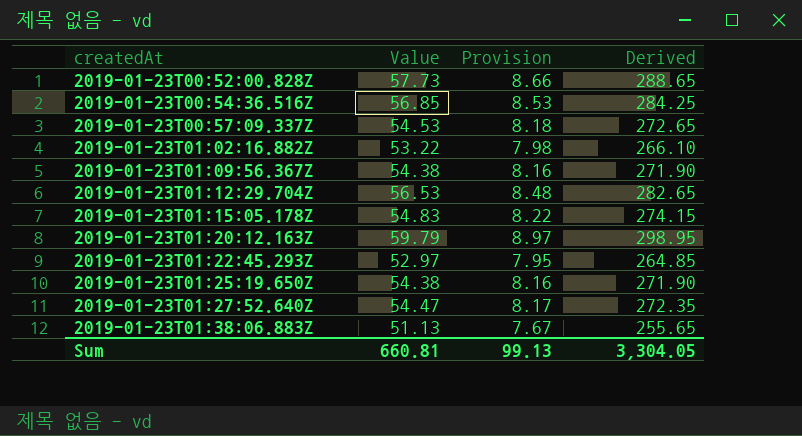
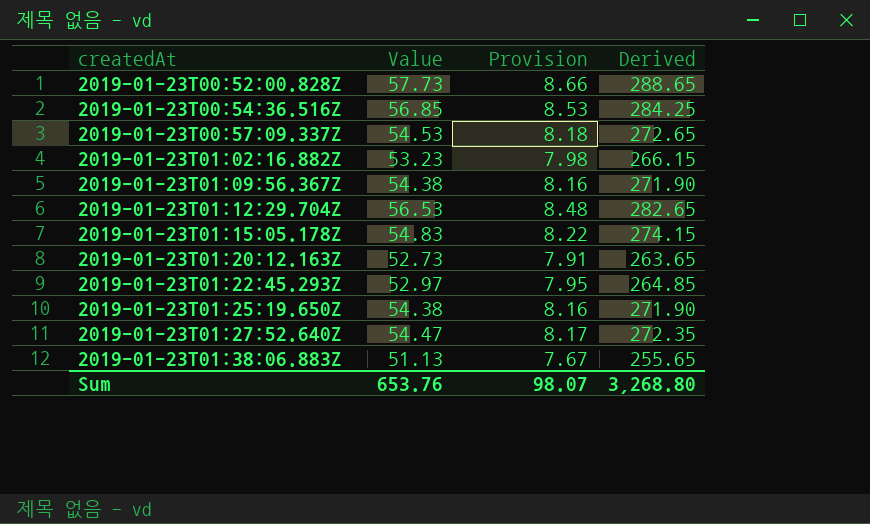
2019-01-23T01:02:16.882Z | Value: 53.22 -> 53.23
2019-01-23T01:02:16.882Z | Derived: 266.10 -> 266.15
2019-01-23T01:20:12.163Z | Value: 59.79 -> 52.73
2019-01-23T01:20:12.163Z | Provision: 8.97 -> 7.91
2019-01-23T01:20:12.163Z | Derived: 298.95 -> 263.65
Sum | Value: 660.81 -> 653.76
Sum | Provision: 99.13 -> 98.07
Sum | Derived: 3,304.05 -> 3,268.80

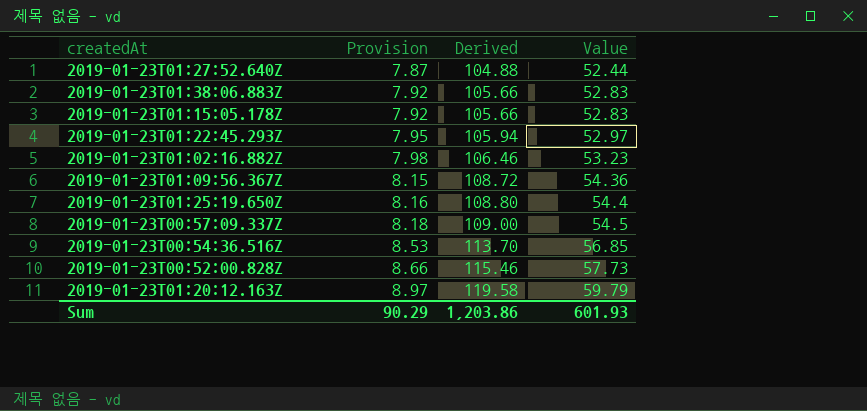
row order: createdAt ascending -> Provision ascending
column Derived | formula: [Value] * 5 -> [Value] * 2
column Value | position: 2 -> 4
row 2019-01-23T01:12:29.704Z: 56.53 | 8.48 | 282.65 -> none
2019-01-23T01:27:52.640Z | Provision: 8.17 -> 7.87
2019-01-23T01:27:52.640Z | Value: 54.47 -> 52.44
2019-01-23T01:38:06.883Z | Provision: 7.67 -> 7.92
2019-01-23T01:38:06.883Z | Value: 51.13 -> 52.83
2019-01-23T01:15:05.178Z | Provision: 8.22 -> 7.92
2019-01-23T01:15:05.178Z | Value: 54.83 -> 52.83
2019-01-23T01:09:56.367Z | Provision: 8.16 -> 8.15
2019-01-23T01:09:56.367Z | Value: 54.38 -> 54.36
2019-01-23T01:25:19.650Z | Value: 54.38 -> 54.4
2019-01-23T00:57:09.337Z | Value: 54.53 -> 54.5
2019-01-23T01:20:12.163Z | Provision: 7.91 -> 8.97
2019-01-23T01:20:12.163Z | Value: 52.73 -> 59.79
Sum | Provision: 98.07 -> 90.29
Sum | Derived: 3,268.80 -> 1,203.86
Sum | Value: 653.76 -> 601.93

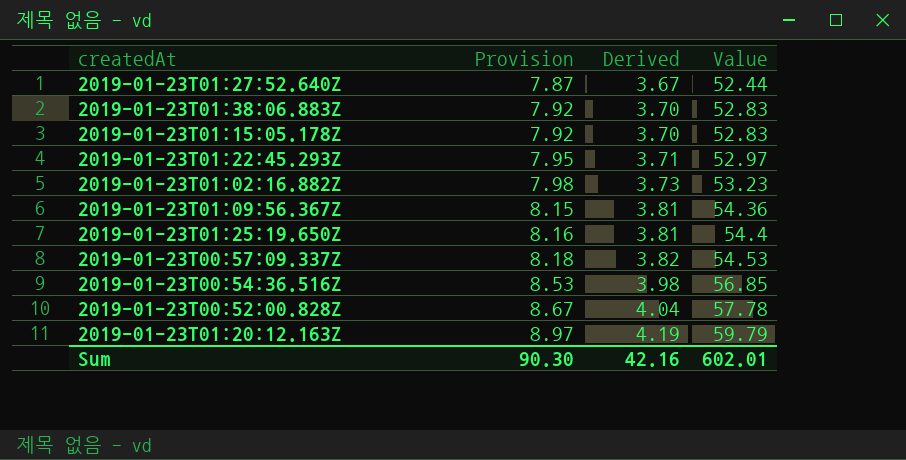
column Derived | formula: [Value] * 2 -> [Value] * 0.07
2019-01-23T00:57:09.337Z | Value: 54.5 -> 54.53
2019-01-23T00:52:00.828Z | Provision: 8.66 -> 8.67
2019-01-23T00:52:00.828Z | Value: 57.73 -> 57.78
Sum | Provision: 90.29 -> 90.30
Sum | Derived: 1,203.86 -> 42.16
Sum | Value: 601.93 -> 602.01

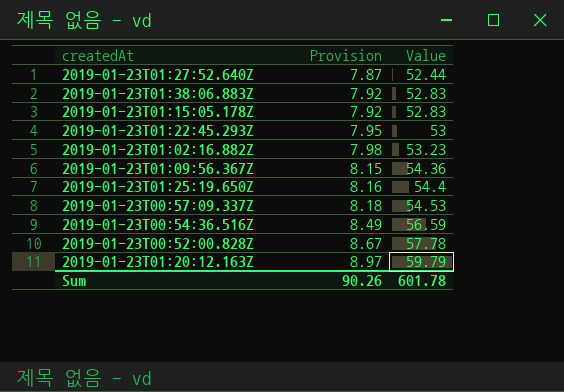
column Derived | formula: [Value] * 0.07 -> none
2019-01-23T01:22:45.293Z | Value: 52.97 -> 53
2019-01-23T00:54:36.516Z | Provision: 8.53 -> 8.49
2019-01-23T00:54:36.516Z | Value: 56.85 -> 56.59
Sum | Provision: 90.30 -> 90.26
Sum | Value: 602.01 -> 601.78

